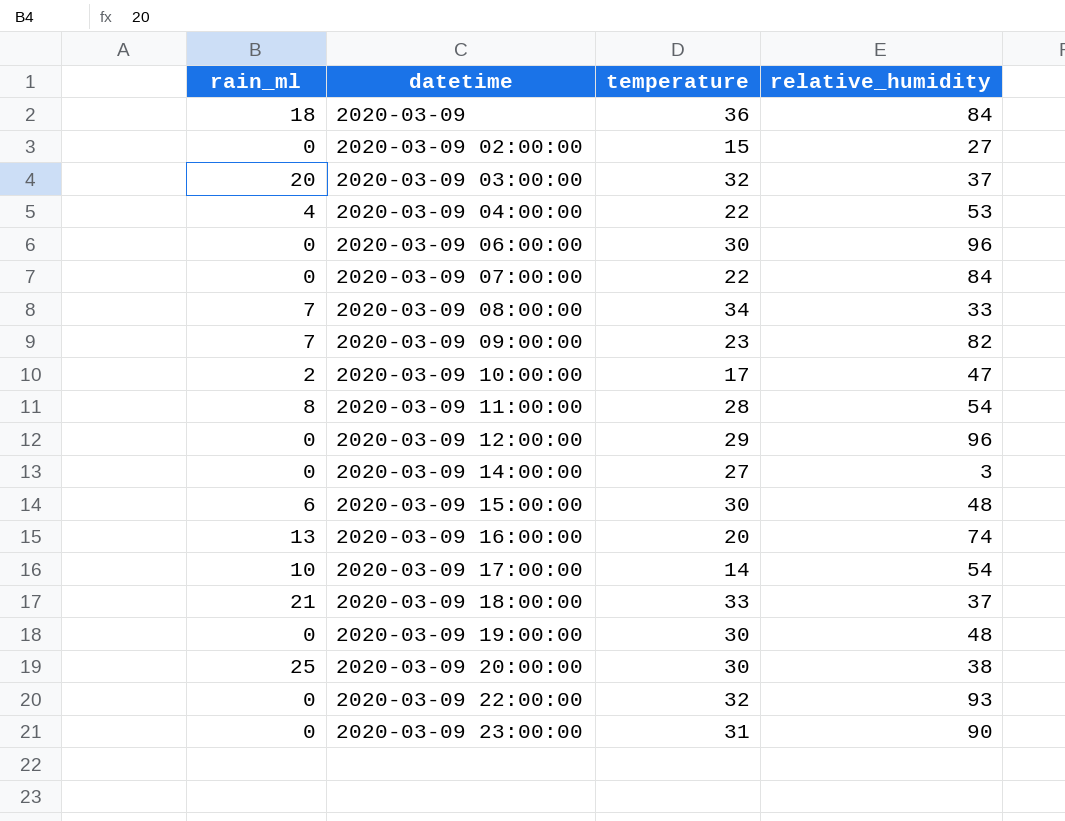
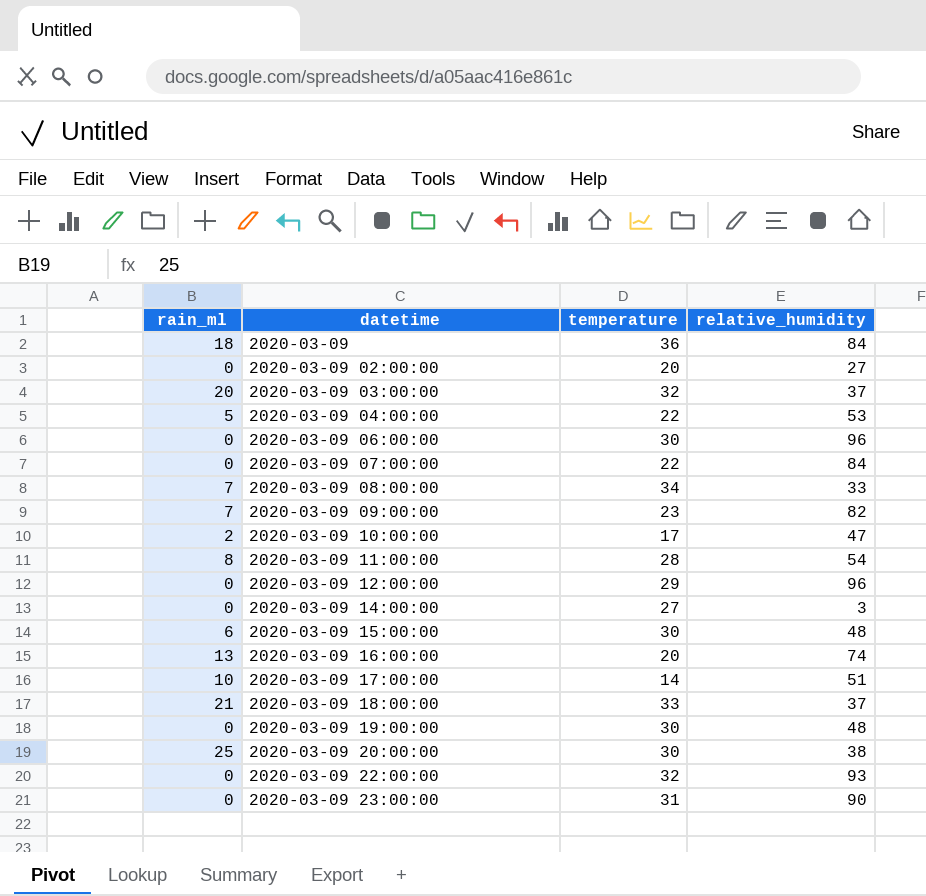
2020-03-09 02:00:00 | temperature: 15 -> 20
2020-03-09 04:00:00 | rain_ml: 4 -> 5
2020-03-09 17:00:00 | relative_humidity: 54 -> 51

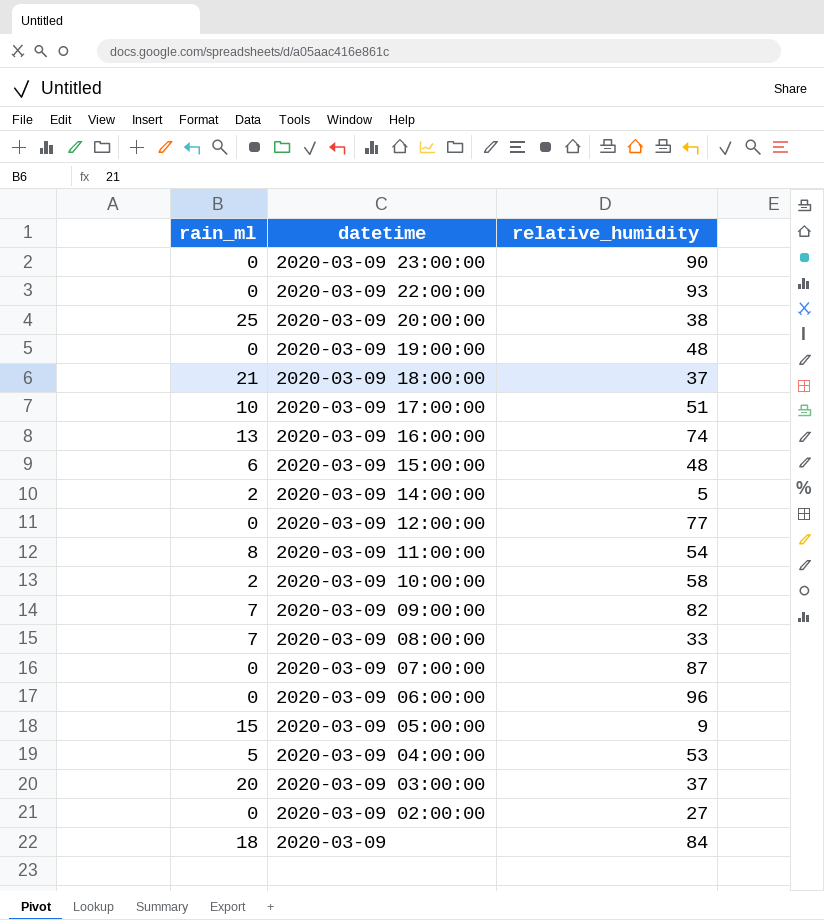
row order: datetime ascending -> datetime descending
column temperature | position: 3 -> none
2020-03-09 14:00:00 | rain_ml: 0 -> 2
2020-03-09 14:00:00 | relative_humidity: 3 -> 5
2020-03-09 12:00:00 | relative_humidity: 96 -> 77
2020-03-09 10:00:00 | relative_humidity: 47 -> 58
2020-03-09 07:00:00 | relative_humidity: 84 -> 87
row 2020-03-09 05:00:00: none -> 15 | 9

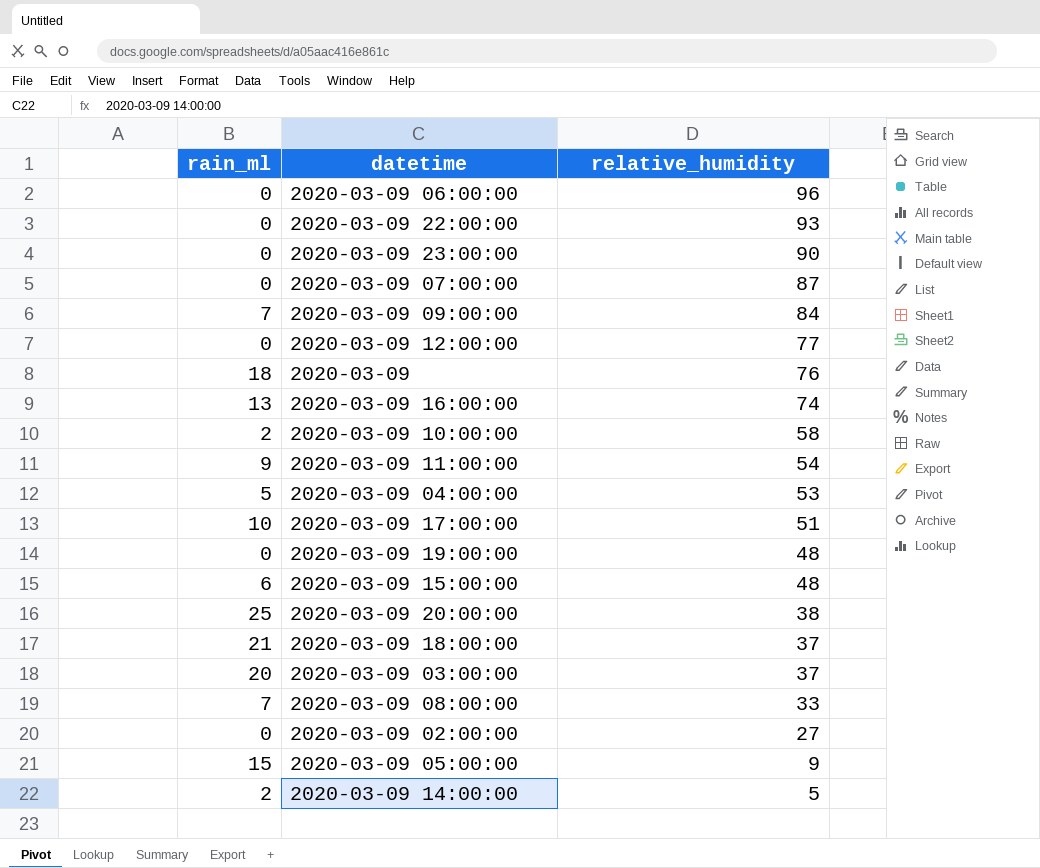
row order: datetime descending -> relative_humidity descending
2020-03-09 09:00:00 | relative_humidity: 82 -> 84
2020-03-09 | relative_humidity: 84 -> 76
2020-03-09 11:00:00 | rain_ml: 8 -> 9

